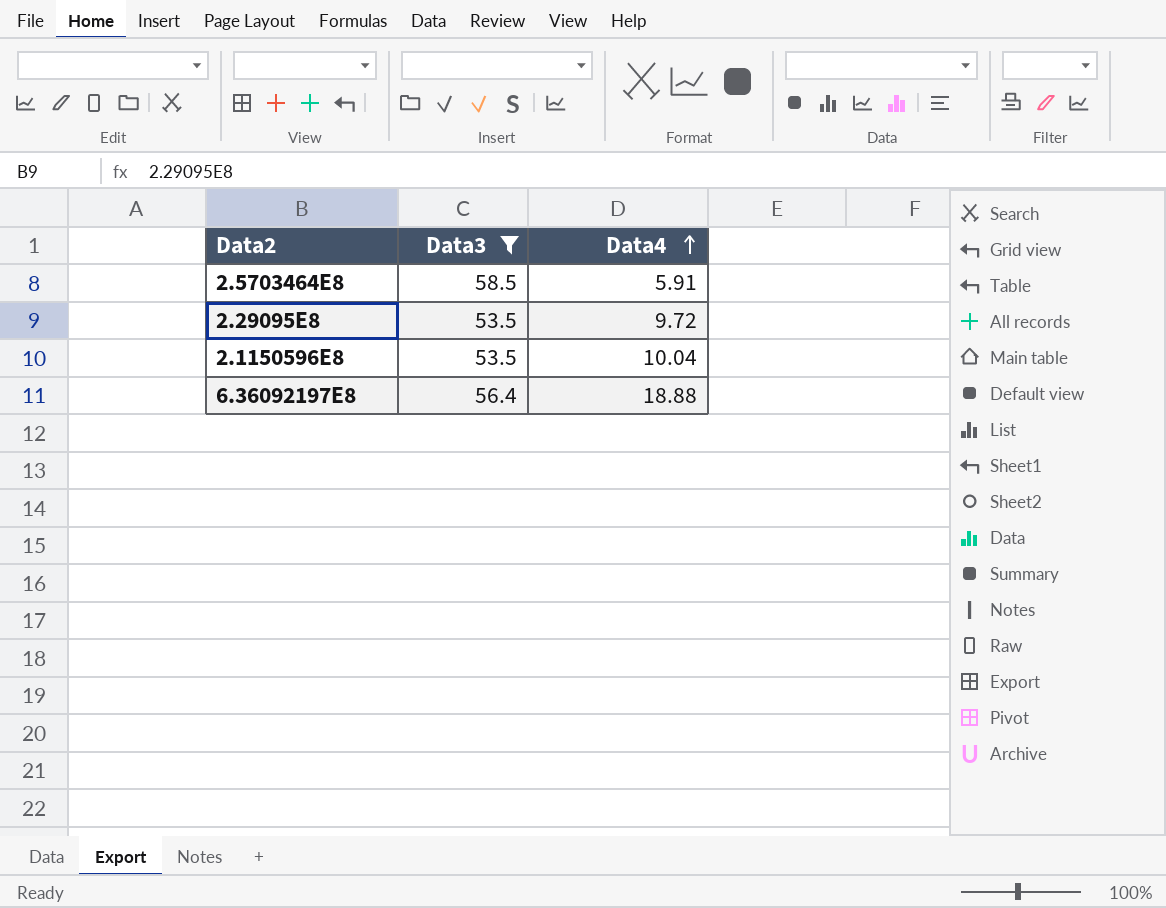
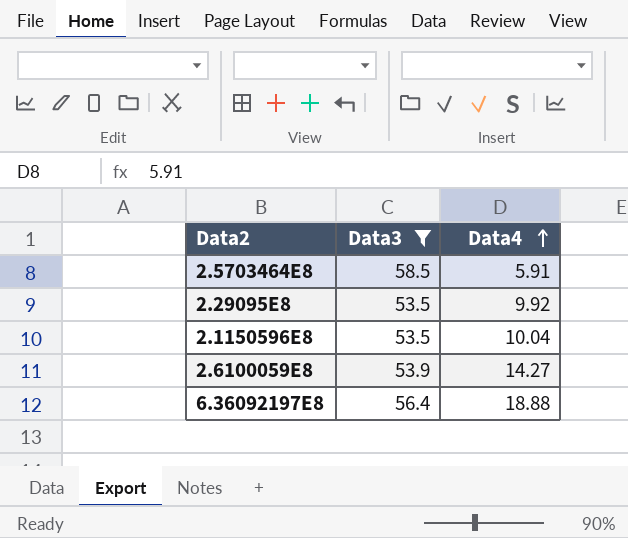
2.29095E8 | Data4: 9.72 -> 9.92
row 2.6100059E8: none -> 53.9 | 14.27

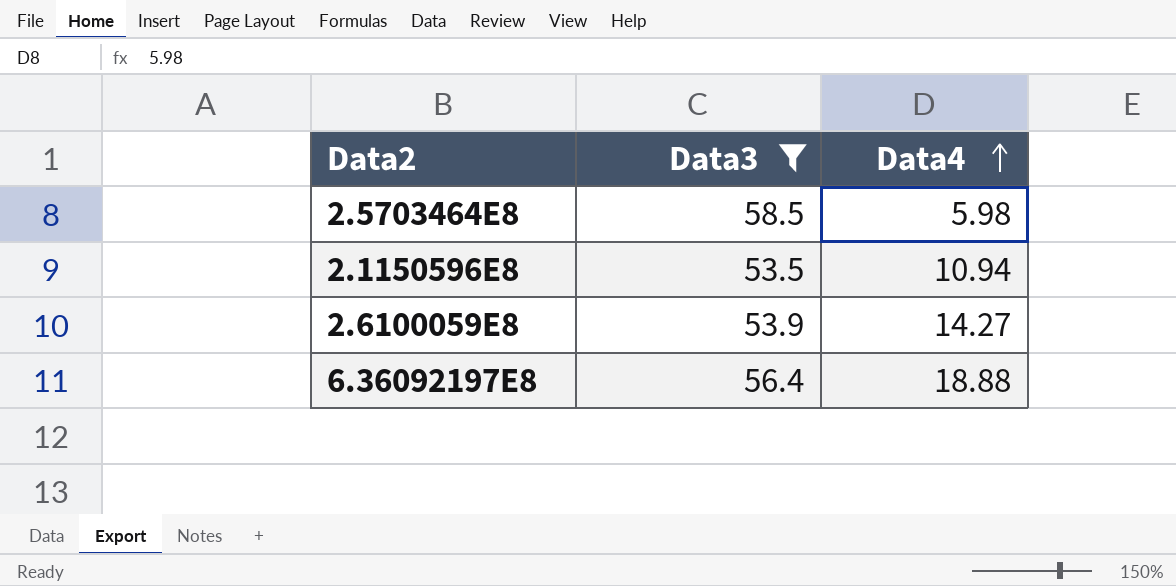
row 2.29095E8: 53.5 | 9.92 -> none
2.5703464E8 | Data4: 5.91 -> 5.98
2.1150596E8 | Data4: 10.04 -> 10.94

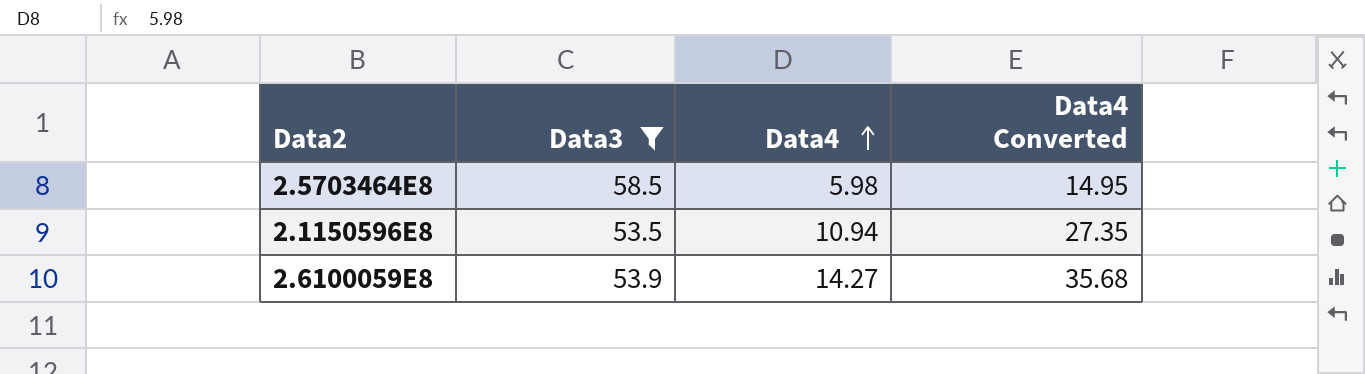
column Data4 Converted | formula: none -> [Data4] * 2.5
row 6.36092197E8: 56.4 | 18.88 -> none

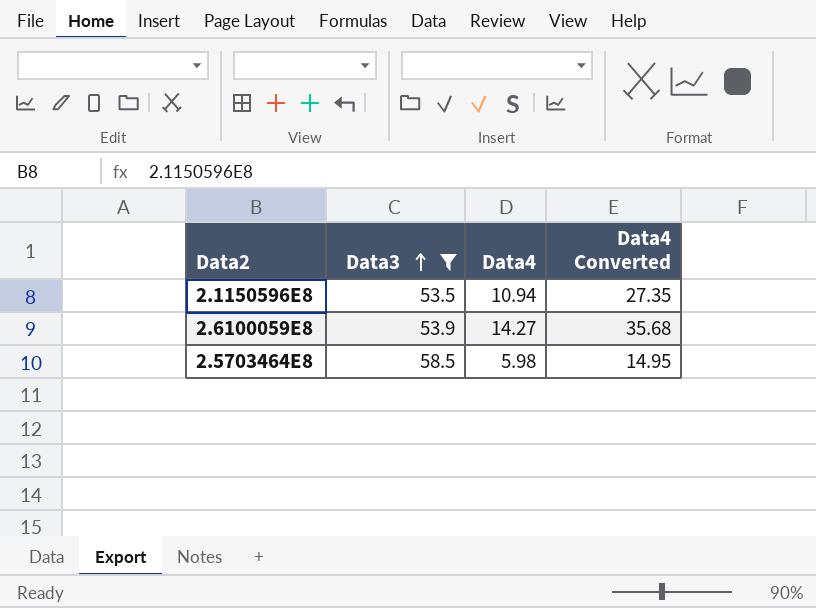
row order: Data4 ascending -> Data3 ascending

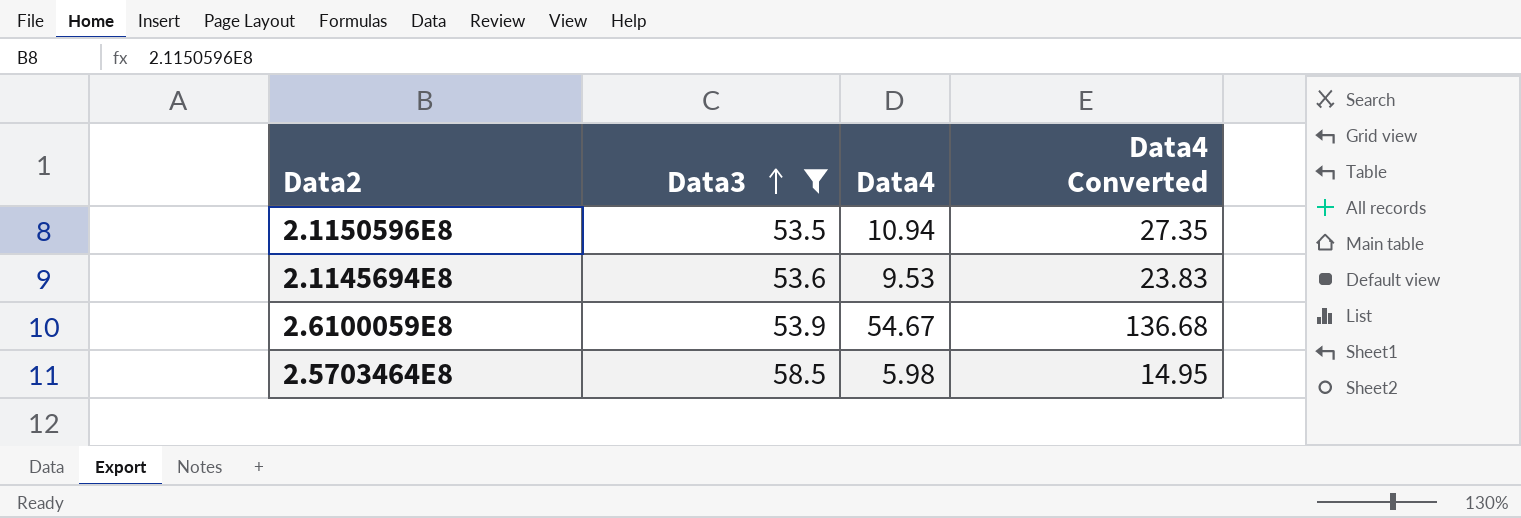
row 2.1145694E8: none -> 53.6 | 9.53 | 23.83
2.6100059E8 | Data4: 14.27 -> 54.67
2.6100059E8 | Data4 Converted: 35.68 -> 136.68

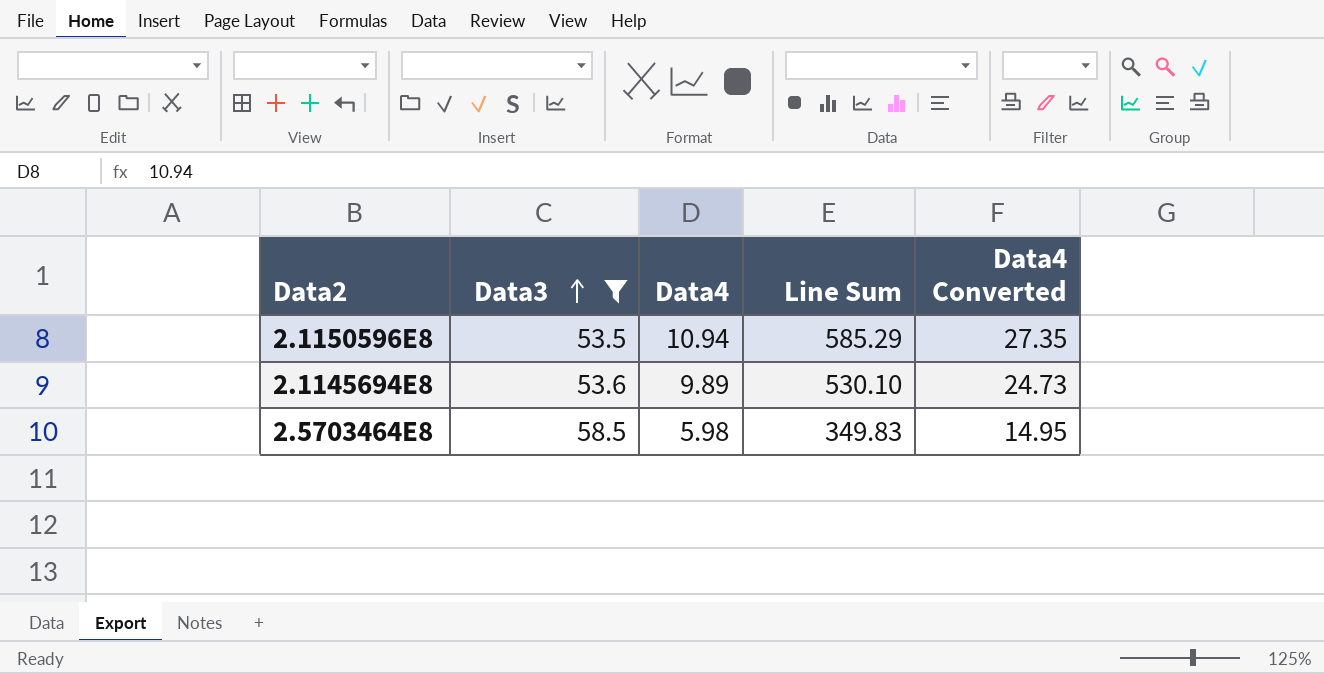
column Line Sum | formula: none -> [Data3] * [Data4]
row 2.6100059E8: 53.9 | 54.67 | 136.68 -> none
2.1145694E8 | Data4: 9.53 -> 9.89
2.1145694E8 | Data4 Converted: 23.83 -> 24.73

